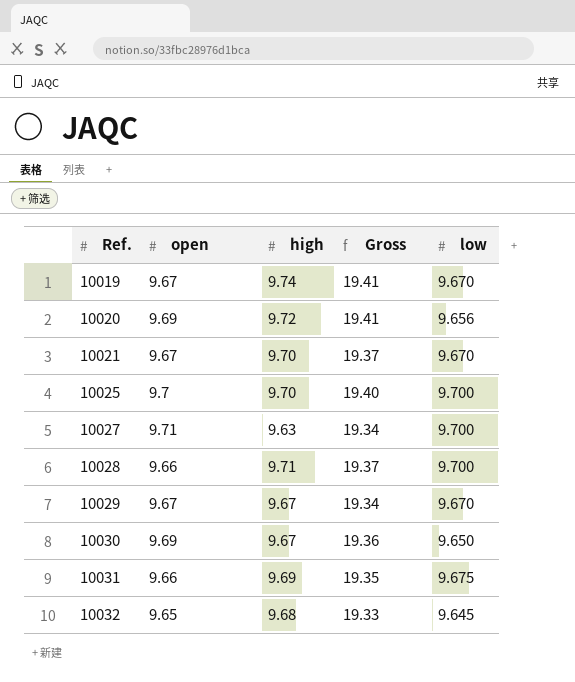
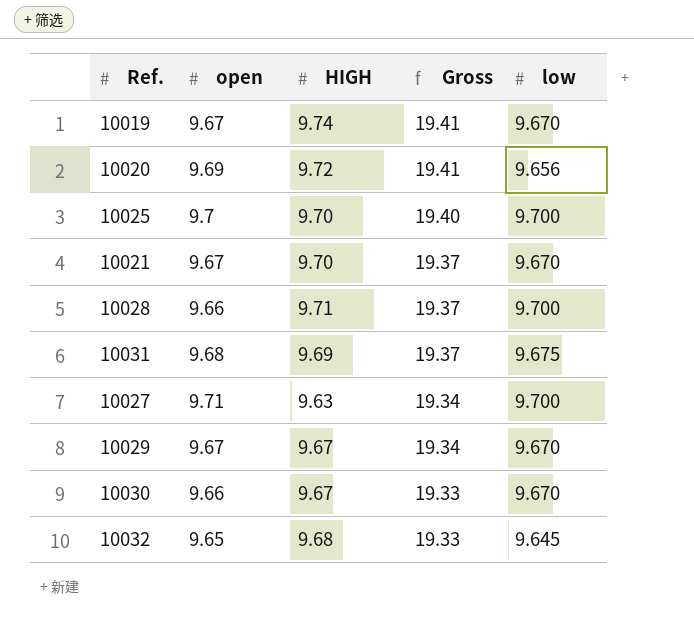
row order: Ref. ascending -> Gross descending
column name: high -> HIGH
10031 | open: 9.66 -> 9.68
10031 | Gross: 19.35 -> 19.37
10030 | open: 9.69 -> 9.66
10030 | Gross: 19.36 -> 19.33
10030 | low: 9.650 -> 9.670

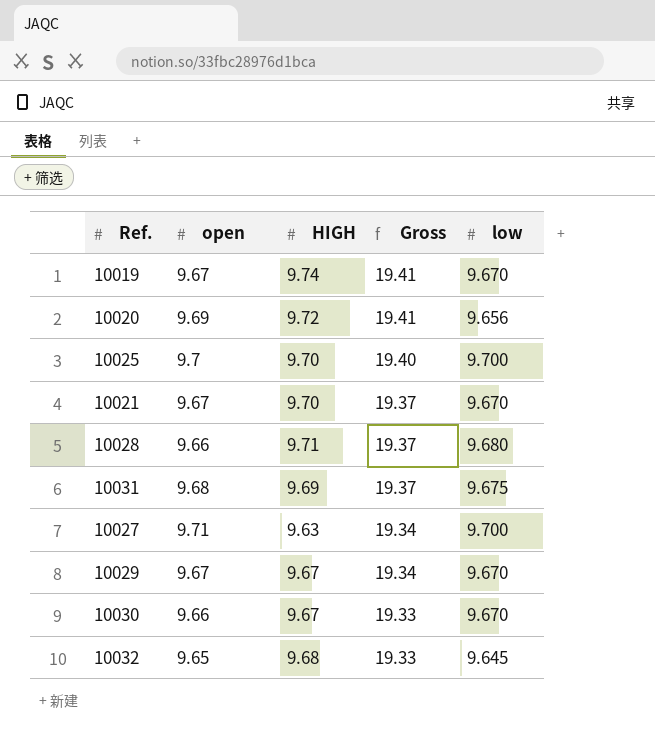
10028 | low: 9.700 -> 9.680

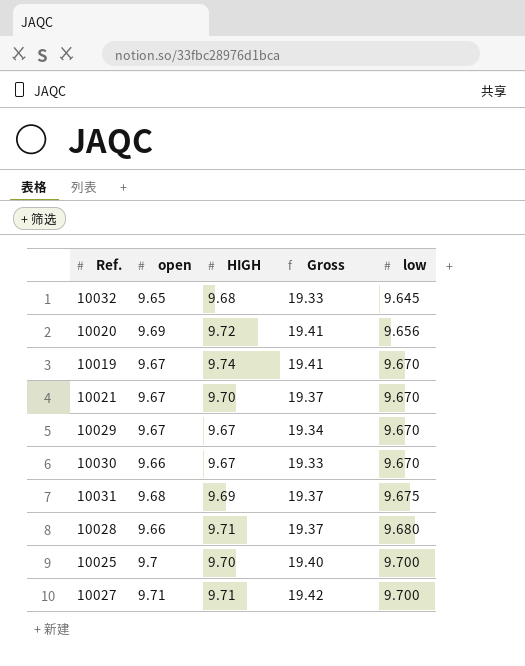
row order: Gross descending -> low ascending
10027 | HIGH: 9.63 -> 9.71
10027 | Gross: 19.34 -> 19.42

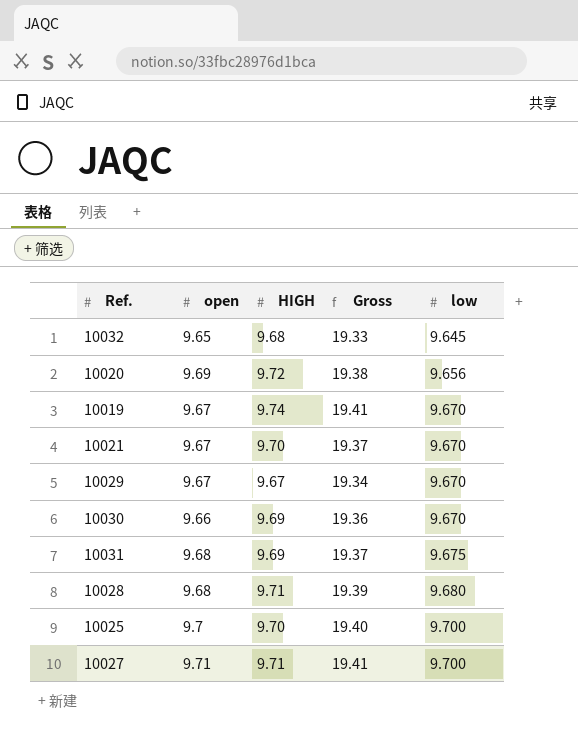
column Gross | formula: [open] + [HIGH] -> [HIGH] + [low]
10030 | HIGH: 9.67 -> 9.69
10028 | open: 9.66 -> 9.68

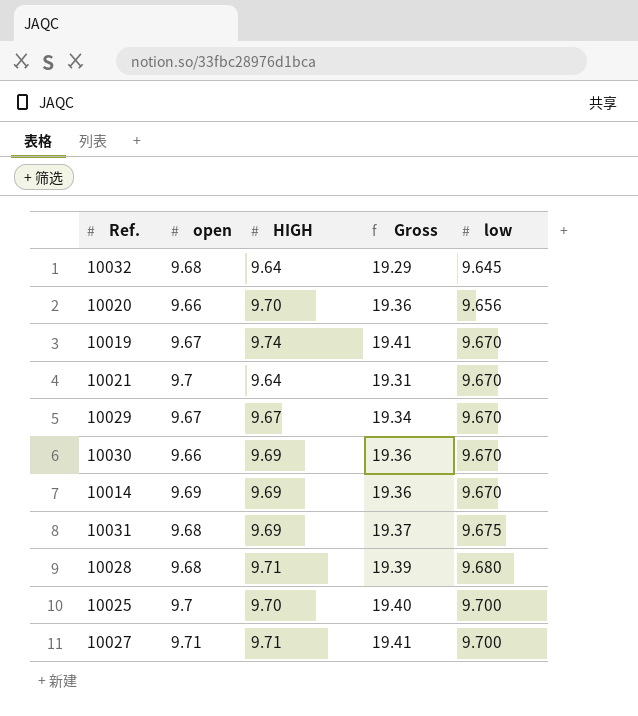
10032 | open: 9.65 -> 9.68
10032 | HIGH: 9.68 -> 9.64
10032 | Gross: 19.33 -> 19.29
10020 | open: 9.69 -> 9.66
10020 | HIGH: 9.72 -> 9.70
10020 | Gross: 19.38 -> 19.36
10021 | open: 9.67 -> 9.7
10021 | HIGH: 9.70 -> 9.64
10021 | Gross: 19.37 -> 19.31
row 10014: none -> 9.69 | 9.69 | 19.36 | 9.670

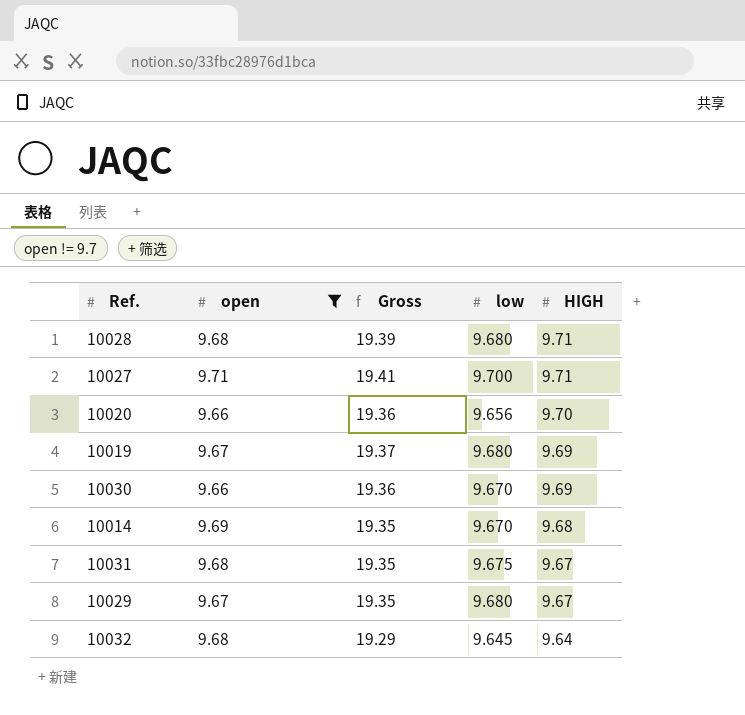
filter: none -> open != 9.7
row order: low ascending -> HIGH descending
column HIGH | position: 3 -> 5
10019 | Gross: 19.41 -> 19.37
10019 | low: 9.670 -> 9.680
10019 | HIGH: 9.74 -> 9.69
10014 | Gross: 19.36 -> 19.35
10014 | HIGH: 9.69 -> 9.68
10031 | Gross: 19.37 -> 19.35
10031 | HIGH: 9.69 -> 9.67
10029 | Gross: 19.34 -> 19.35
10029 | low: 9.670 -> 9.680

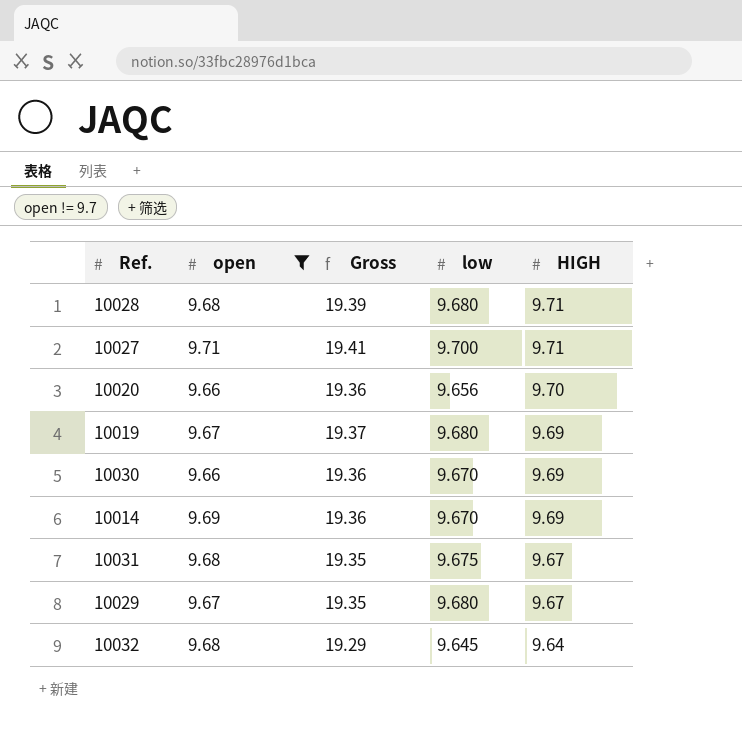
10014 | Gross: 19.35 -> 19.36
10014 | HIGH: 9.68 -> 9.69

